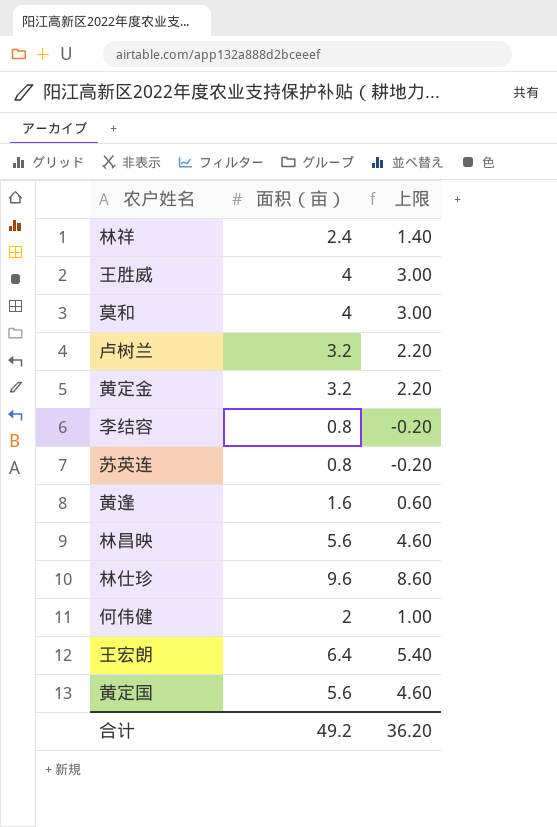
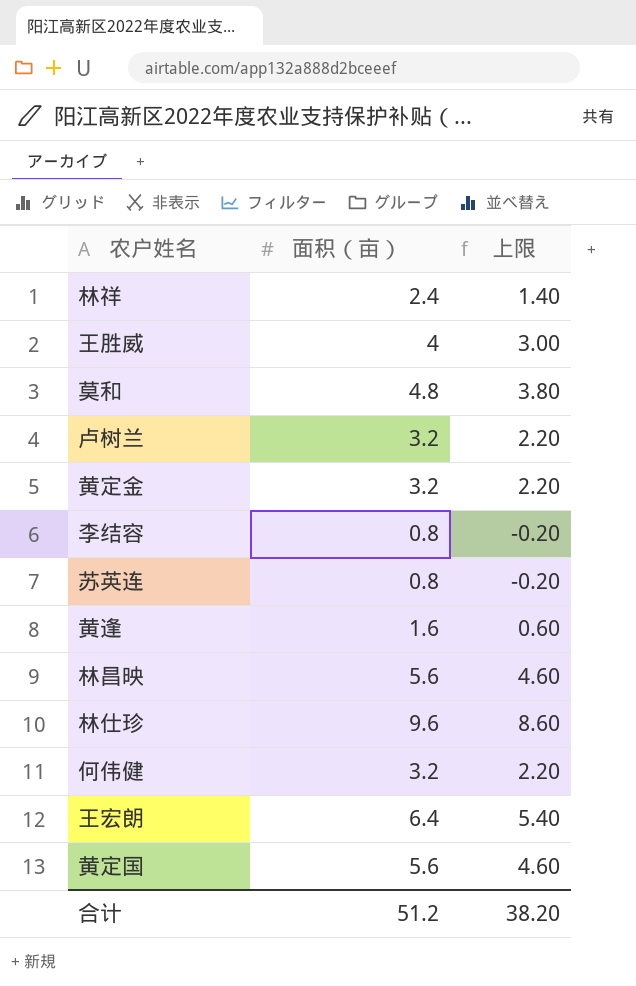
莫和 | 面积（亩）: 4 -> 4.8
莫和 | 上限: 3.00 -> 3.80
何伟健 | 面积（亩）: 2 -> 3.2
何伟健 | 上限: 1.00 -> 2.20
合计 | 面积（亩）: 49.2 -> 51.2
合计 | 上限: 36.20 -> 38.20

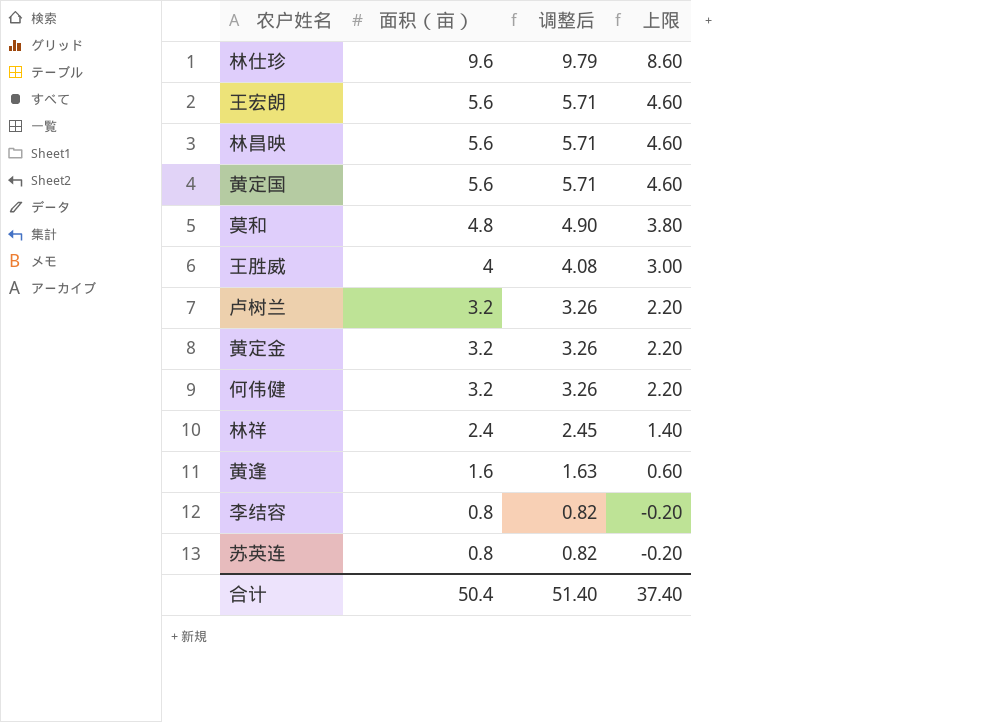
row order: none -> 面积（亩） descending
column 调整后 | formula: none -> [面积（亩）] * 1.02
王宏朗 | 面积（亩）: 6.4 -> 5.6
王宏朗 | 上限: 5.40 -> 4.60
合计 | 面积（亩）: 51.2 -> 50.4
合计 | 上限: 38.20 -> 37.40

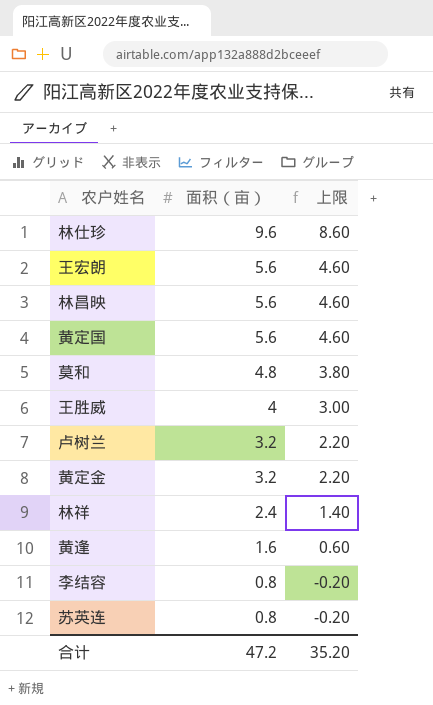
column 调整后 | formula: [面积（亩）] * 1.02 -> none
row 何伟健: 3.2 | 3.26 | 2.20 -> none
合计 | 面积（亩）: 50.4 -> 47.2
合计 | 上限: 37.40 -> 35.20

